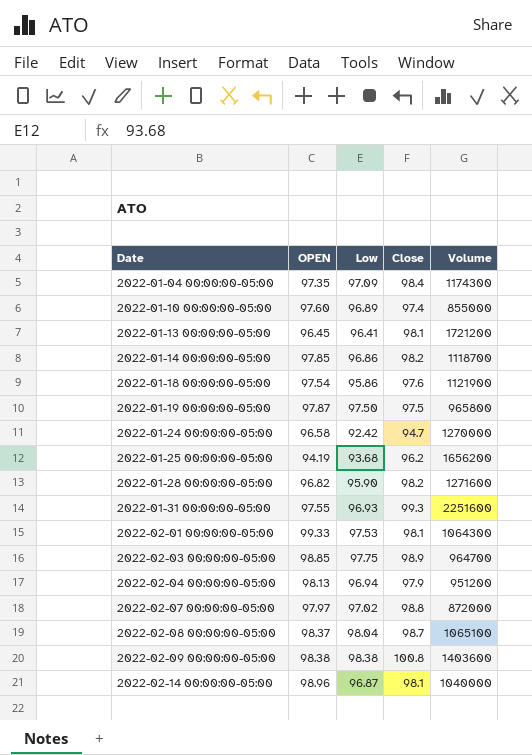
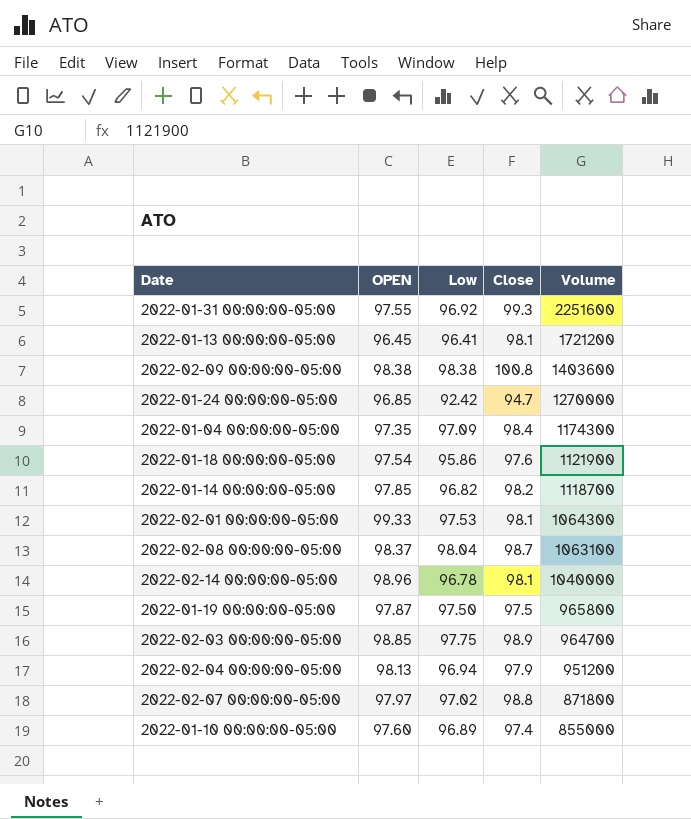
row order: Date ascending -> Volume descending
row 2022-01-25 00:00:00-05:00: 94.19 | 93.68 | 96.2 | 1656200 -> none
row 2022-01-28 00:00:00-05:00: 96.82 | 95.90 | 98.2 | 1271600 -> none
2022-01-31 00:00:00-05:00 | Low: 96.93 -> 96.92
2022-01-24 00:00:00-05:00 | OPEN: 96.58 -> 96.85
2022-01-14 00:00:00-05:00 | Low: 96.86 -> 96.82
2022-02-08 00:00:00-05:00 | Volume: 1065100 -> 1063100
2022-02-14 00:00:00-05:00 | Low: 96.87 -> 96.78
2022-02-07 00:00:00-05:00 | Volume: 872000 -> 871800

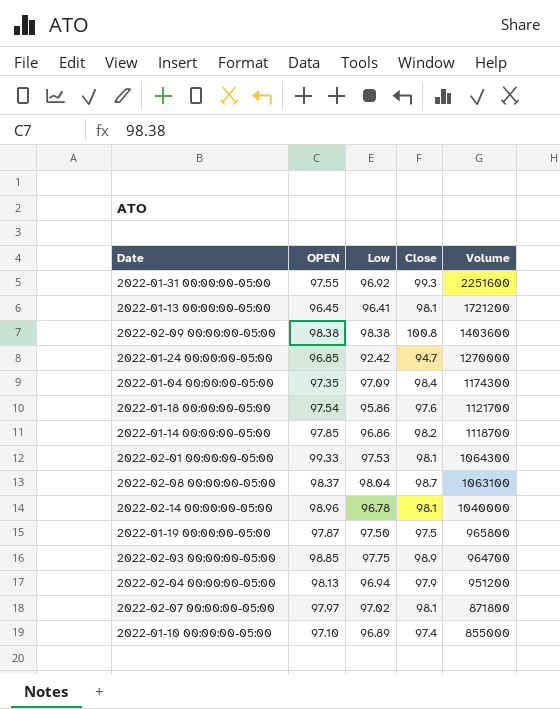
2022-01-18 00:00:00-05:00 | Volume: 1121900 -> 1121700
2022-01-14 00:00:00-05:00 | Low: 96.82 -> 96.86
2022-02-07 00:00:00-05:00 | Close: 98.8 -> 98.1
2022-01-10 00:00:00-05:00 | OPEN: 97.60 -> 97.10

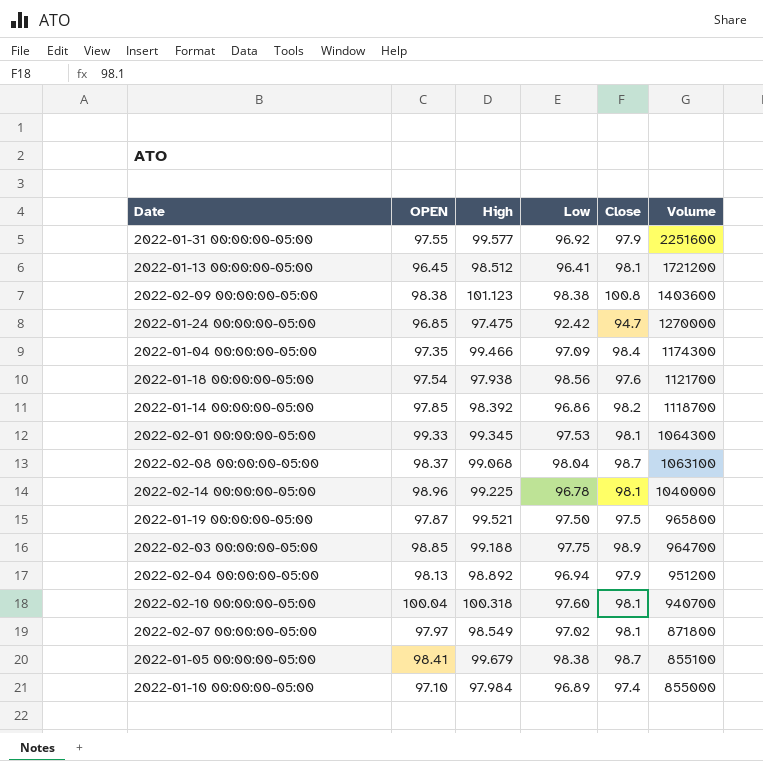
column High | position: none -> 3
2022-01-31 00:00:00-05:00 | Close: 99.3 -> 97.9
2022-01-18 00:00:00-05:00 | Low: 95.86 -> 98.56
row 2022-02-10 00:00:00-05:00: none -> 100.04 | 100.318 | 97.60 | 98.1 | 940700
row 2022-01-05 00:00:00-05:00: none -> 98.41 | 99.679 | 98.38 | 98.7 | 855100

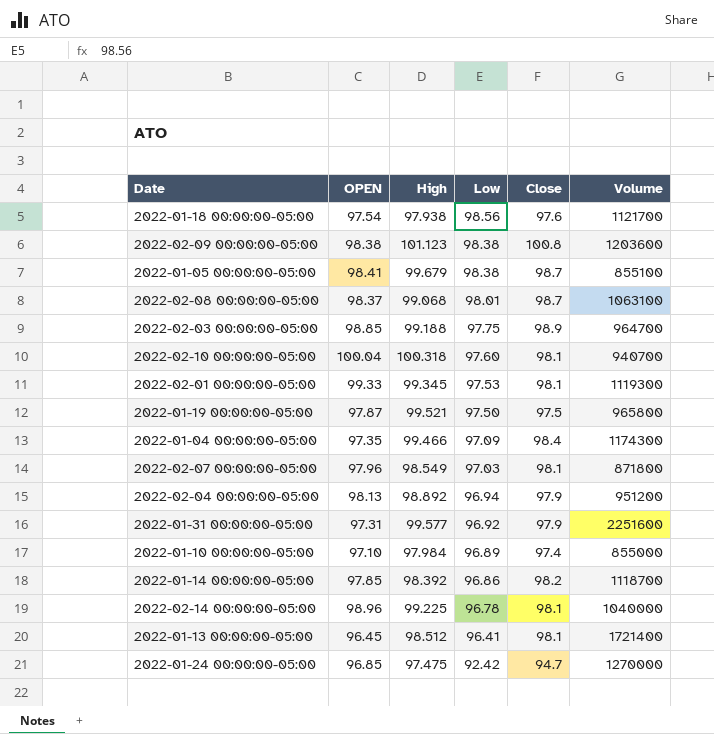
row order: Volume descending -> Low descending
2022-02-09 00:00:00-05:00 | Volume: 1403600 -> 1203600
2022-02-08 00:00:00-05:00 | Low: 98.04 -> 98.01
2022-02-01 00:00:00-05:00 | Volume: 1064300 -> 1119300
2022-02-07 00:00:00-05:00 | OPEN: 97.97 -> 97.96
2022-02-07 00:00:00-05:00 | Low: 97.02 -> 97.03
2022-01-31 00:00:00-05:00 | OPEN: 97.55 -> 97.31
2022-01-13 00:00:00-05:00 | Volume: 1721200 -> 1721400

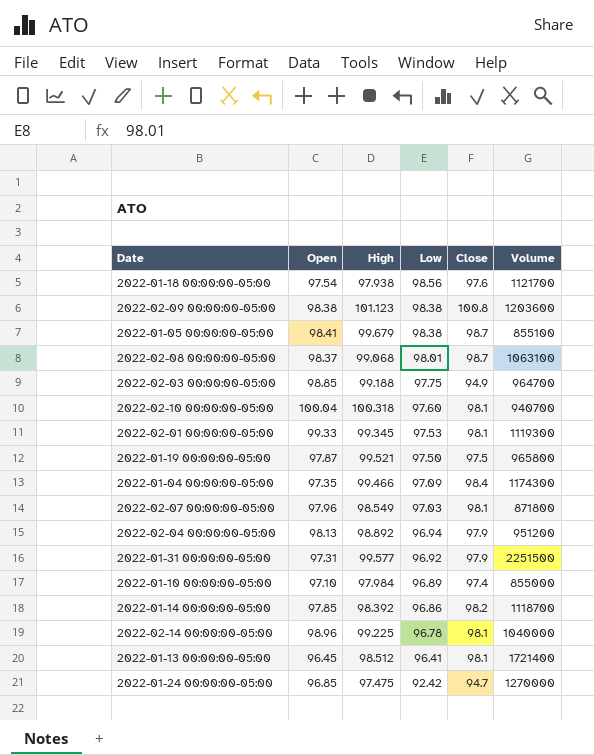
column name: OPEN -> Open
2022-02-03 00:00:00-05:00 | Close: 98.9 -> 94.9
2022-01-31 00:00:00-05:00 | Volume: 2251600 -> 2251500

